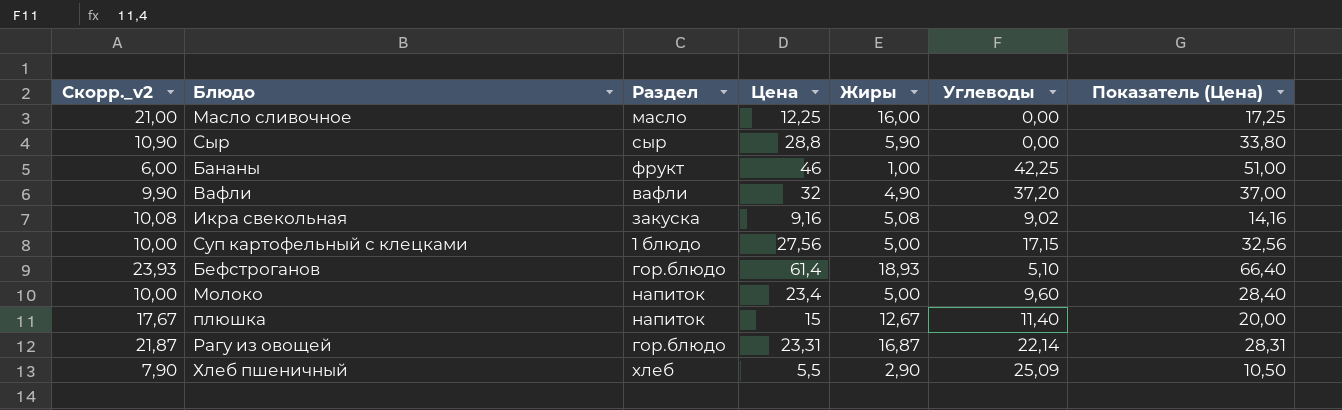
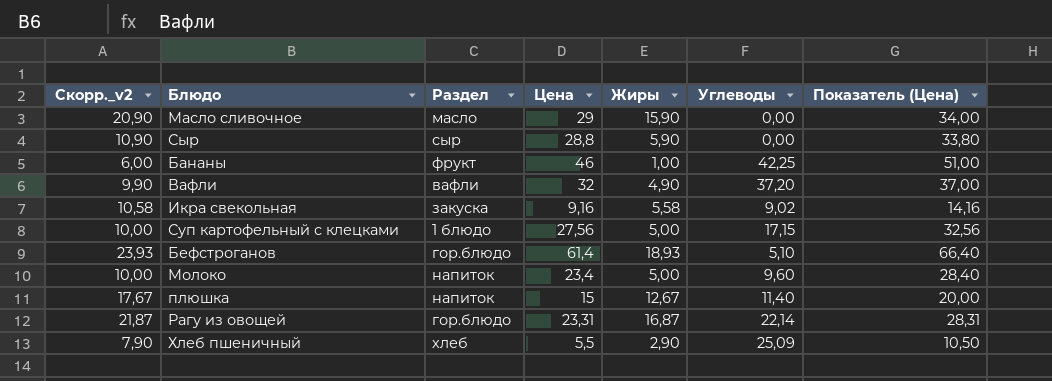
Масло сливочное | Скорр._v2: 21,00 -> 20,90
Масло сливочное | Цена: 12,25 -> 29
Масло сливочное | Жиры: 16,00 -> 15,90
Масло сливочное | Показатель (Цена): 17,25 -> 34,00
Икра свекольная | Скорр._v2: 10,08 -> 10,58
Икра свекольная | Жиры: 5,08 -> 5,58

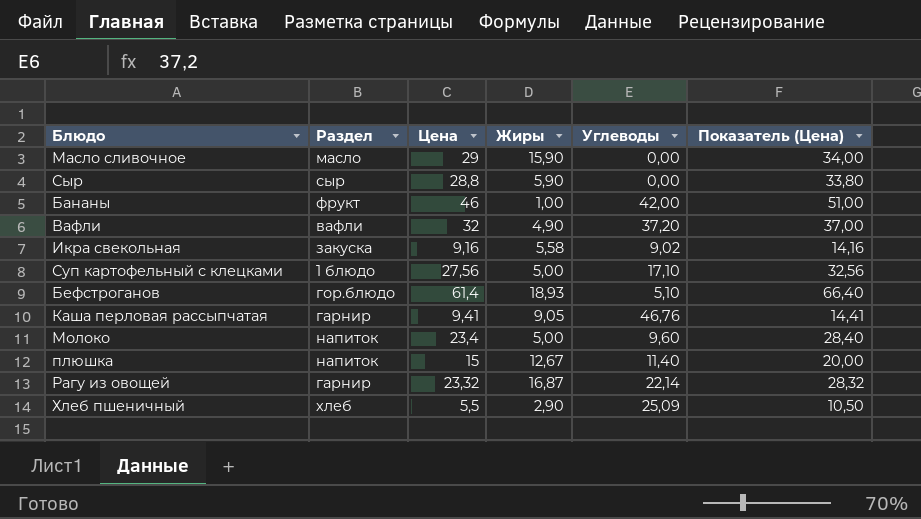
column Скорр._v2 | formula: [Жиры] + 5 -> none
Бананы | Углеводы: 42,25 -> 42,00
Суп картофельный с клецками | Углеводы: 17,15 -> 17,10
row Каша перловая рассыпчатая: none -> гарнир | 9,41 | 9,05 | 46,76 | 14,41
Рагу из овощей | Раздел: гор.блюдо -> гарнир
Рагу из овощей | Цена: 23,31 -> 23,32
Рагу из овощей | Показатель (Цена): 28,31 -> 28,32

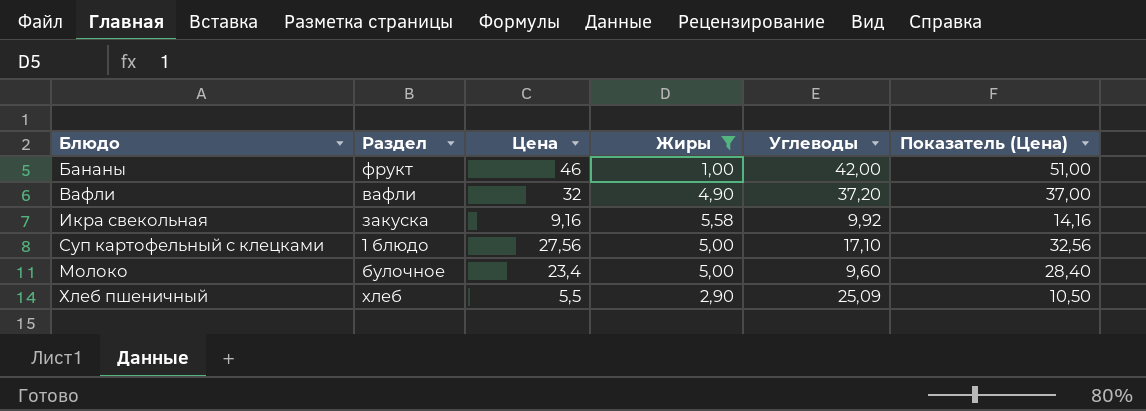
filter: none -> Жиры <= 5,58
Икра свекольная | Углеводы: 9,02 -> 9,92
Молоко | Раздел: напиток -> булочное

